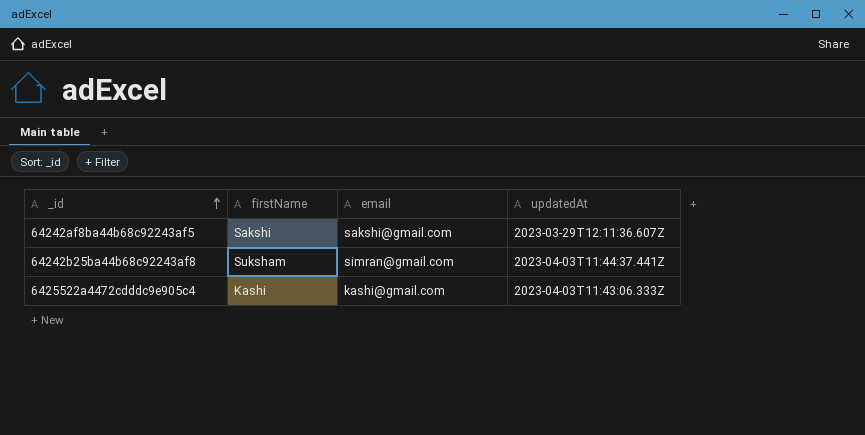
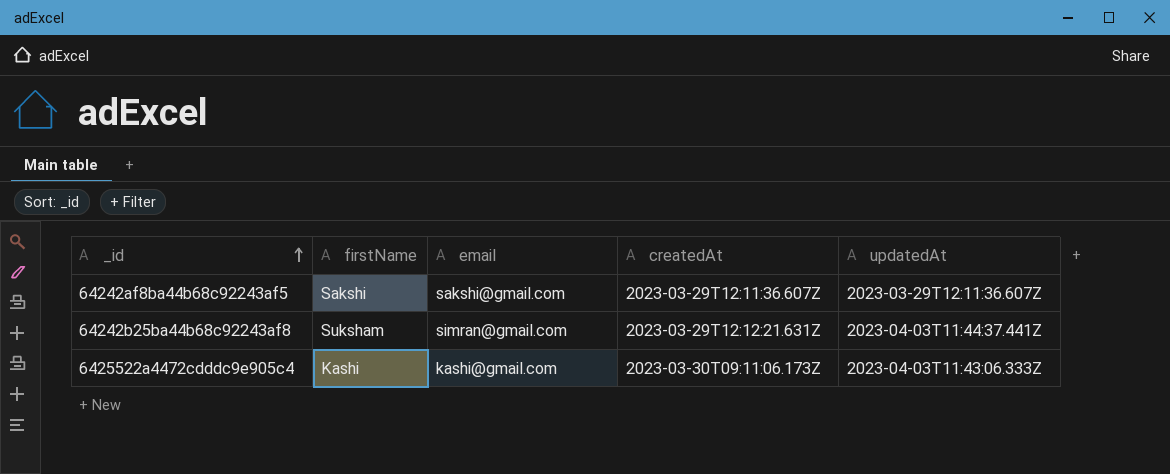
column createdAt | position: none -> 4

